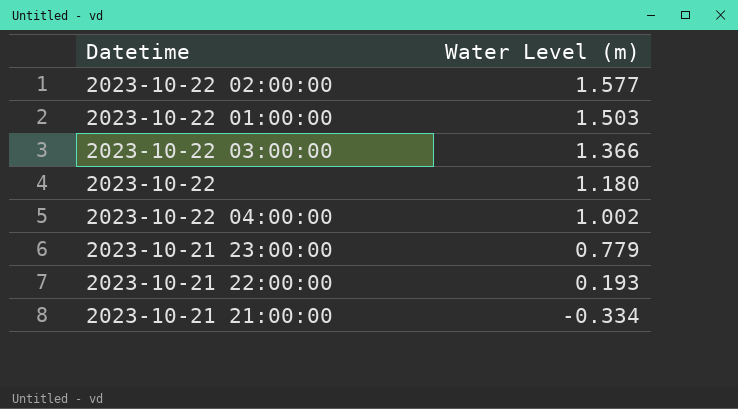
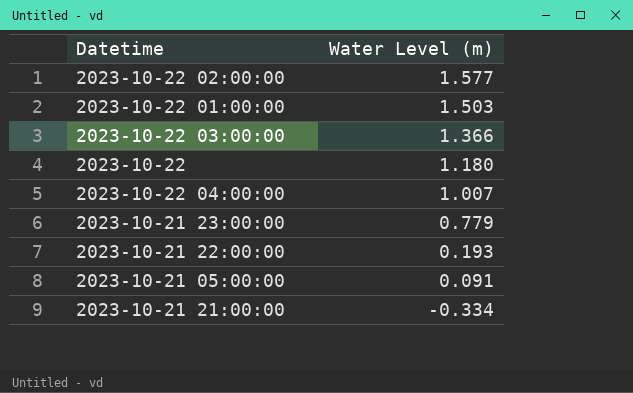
2023-10-22 04:00:00 | Water Level (m): 1.002 -> 1.007
row 2023-10-21 05:00:00: none -> 0.091

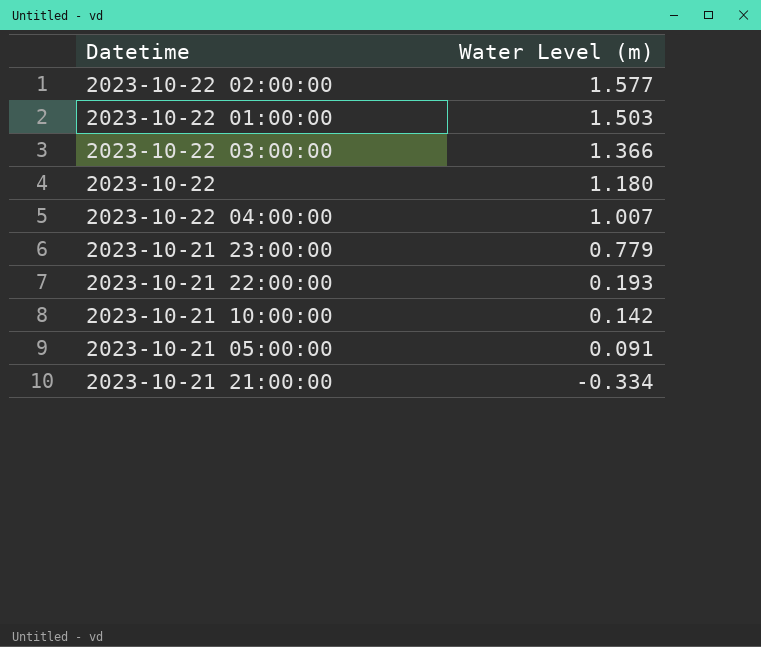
row 2023-10-21 10:00:00: none -> 0.142

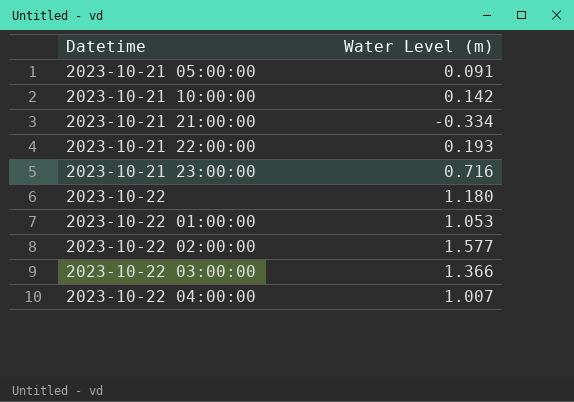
row order: Water Level (m) descending -> Datetime ascending
2023-10-21 23:00:00 | Water Level (m): 0.779 -> 0.716
2023-10-22 01:00:00 | Water Level (m): 1.503 -> 1.053

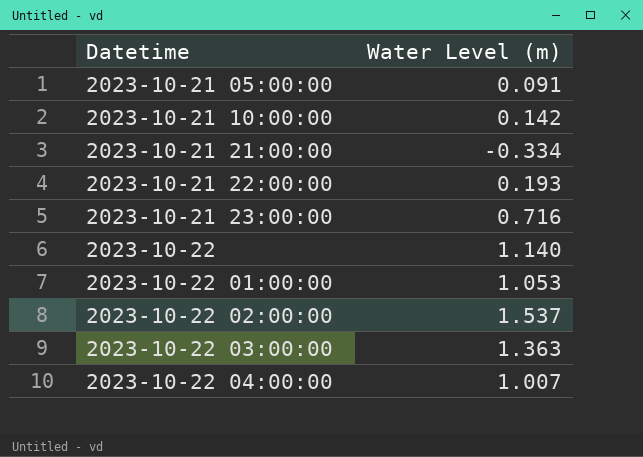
2023-10-22 | Water Level (m): 1.180 -> 1.140
2023-10-22 02:00:00 | Water Level (m): 1.577 -> 1.537
2023-10-22 03:00:00 | Water Level (m): 1.366 -> 1.363

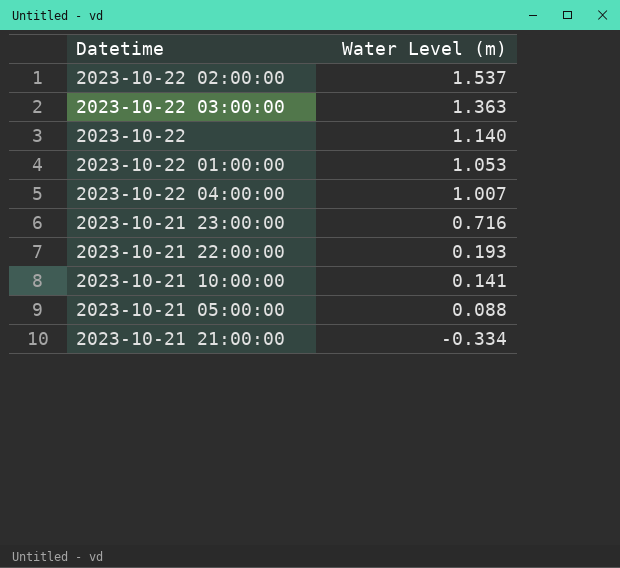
row order: Datetime ascending -> Water Level (m) descending
2023-10-21 10:00:00 | Water Level (m): 0.142 -> 0.141
2023-10-21 05:00:00 | Water Level (m): 0.091 -> 0.088

